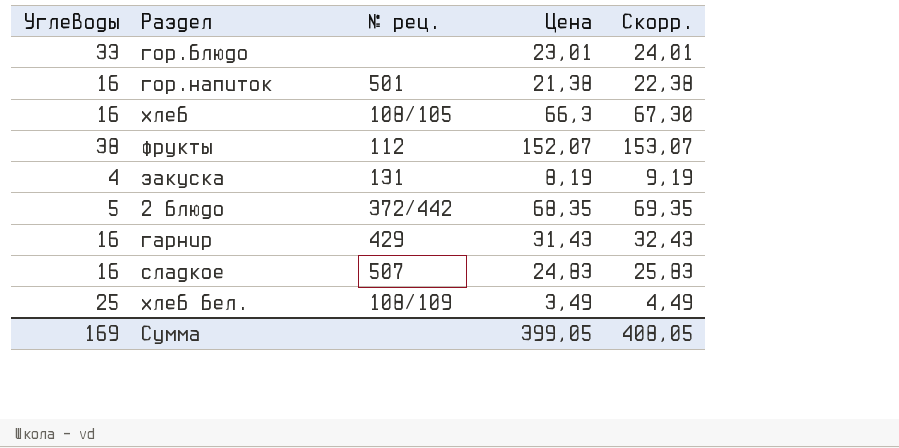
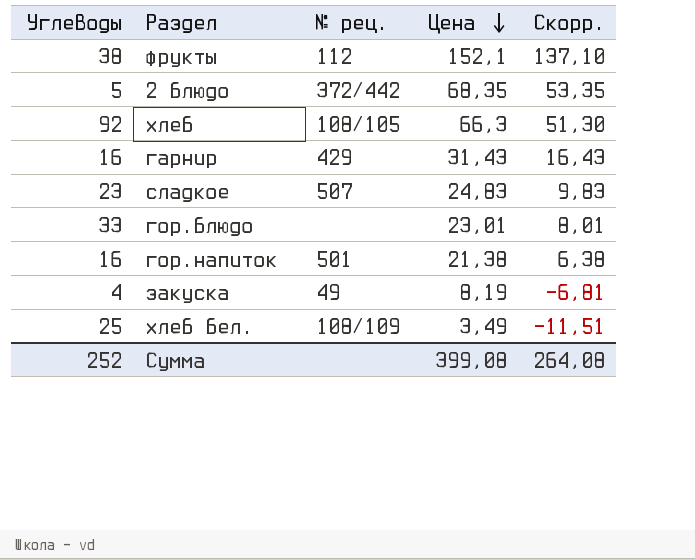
row order: none -> Цена descending
column Скорр. | formula: [Цена] + 1 -> [Цена] - 15
фрукты | Цена: 152,07 -> 152,1
хлеб | Углеводы: 16 -> 92
сладкое | Углеводы: 16 -> 23
закуска | № рец.: 131 -> 49
Сумма | Углеводы: 169 -> 252
Сумма | Цена: 399,05 -> 399,08
Сумма | Скорр.: 408,05 -> 264,08

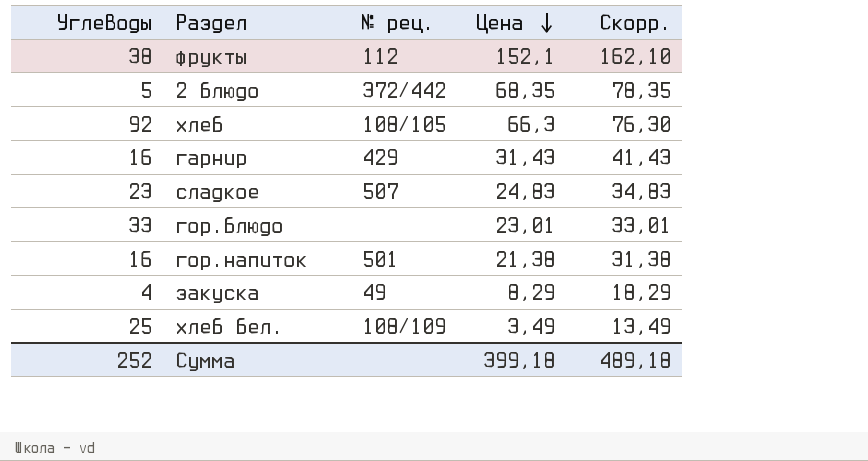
column Скорр. | formula: [Цена] - 15 -> [Цена] + 10
закуска | Цена: 8,19 -> 8,29
Сумма | Цена: 399,08 -> 399,18
Сумма | Скорр.: 264,08 -> 489,18

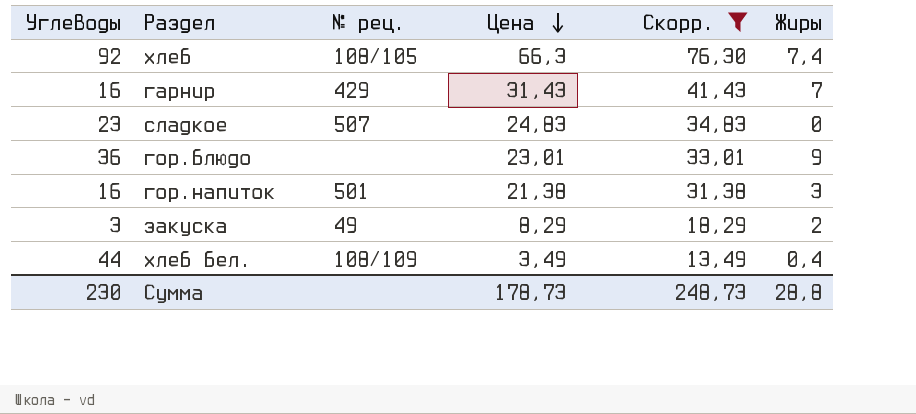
filter: none -> Скорр. <= 76,30
column Жиры | position: none -> 6
гор.блюдо | Углеводы: 33 -> 36
закуска | Углеводы: 4 -> 3
хлеб бел. | Углеводы: 25 -> 44
Сумма | Углеводы: 252 -> 230
Сумма | Цена: 399,18 -> 178,73
Сумма | Скорр.: 489,18 -> 248,73

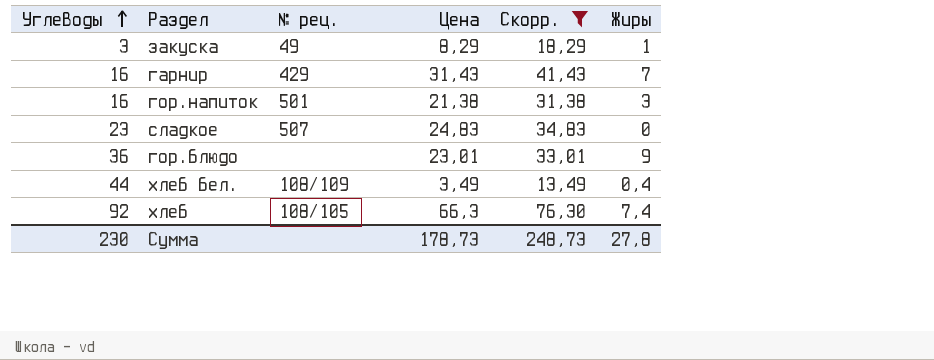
row order: Цена descending -> Углеводы ascending
закуска | Жиры: 2 -> 1
Сумма | Жиры: 28,8 -> 27,8

